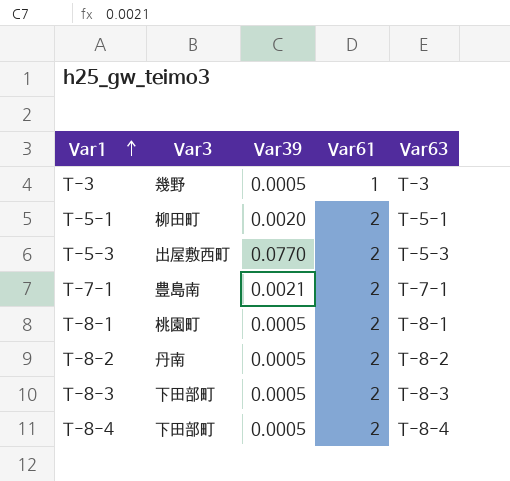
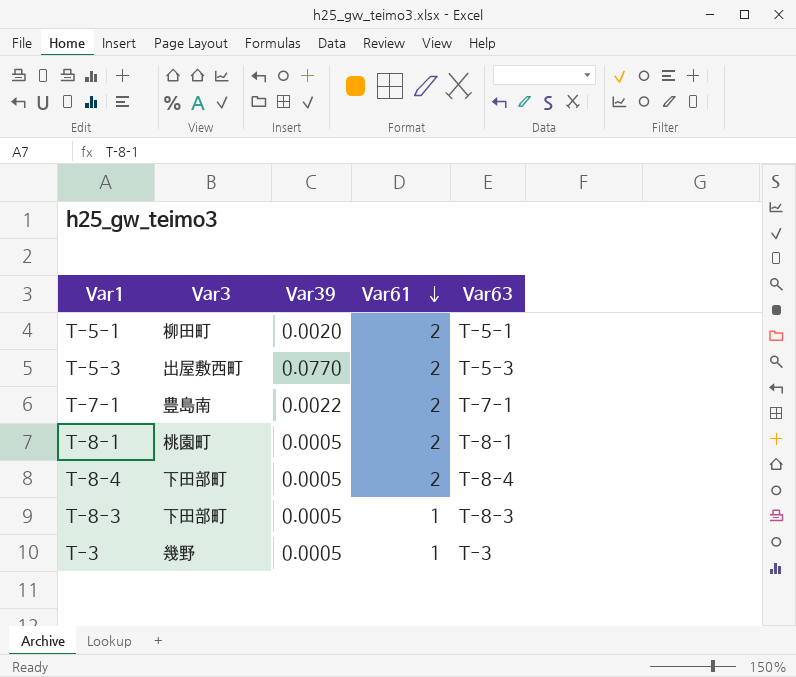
row order: Var1 ascending -> Var61 descending
row T-8-2: 丹南 | 0.0005 | 2 | T-8-2 -> none
T-7-1 | Var39: 0.0021 -> 0.0022
T-8-3 | Var61: 2 -> 1

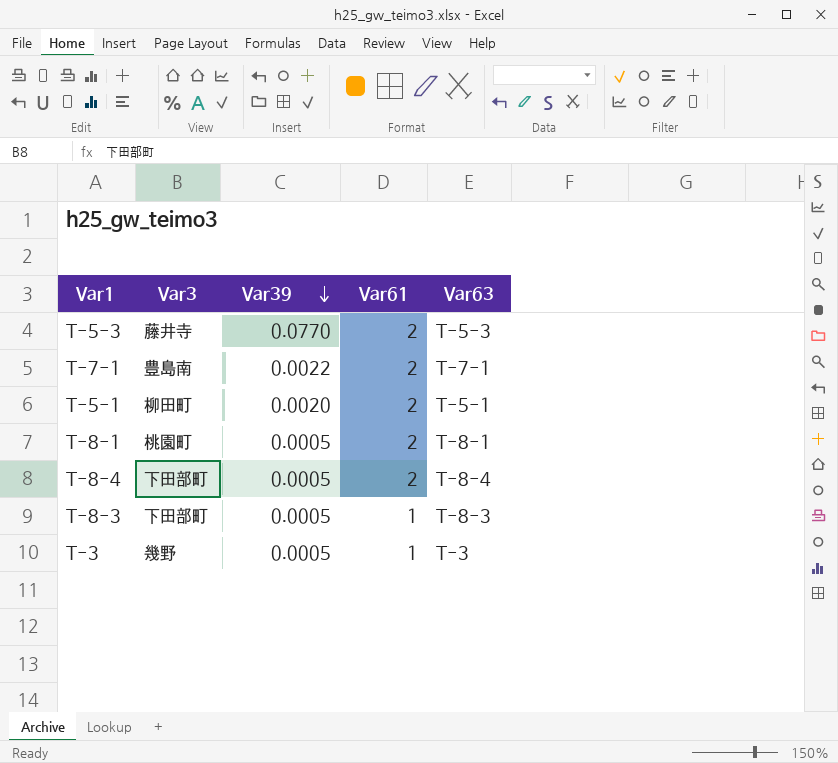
row order: Var61 descending -> Var39 descending
T-5-3 | Var3: 出屋敷西町 -> 藤井寺

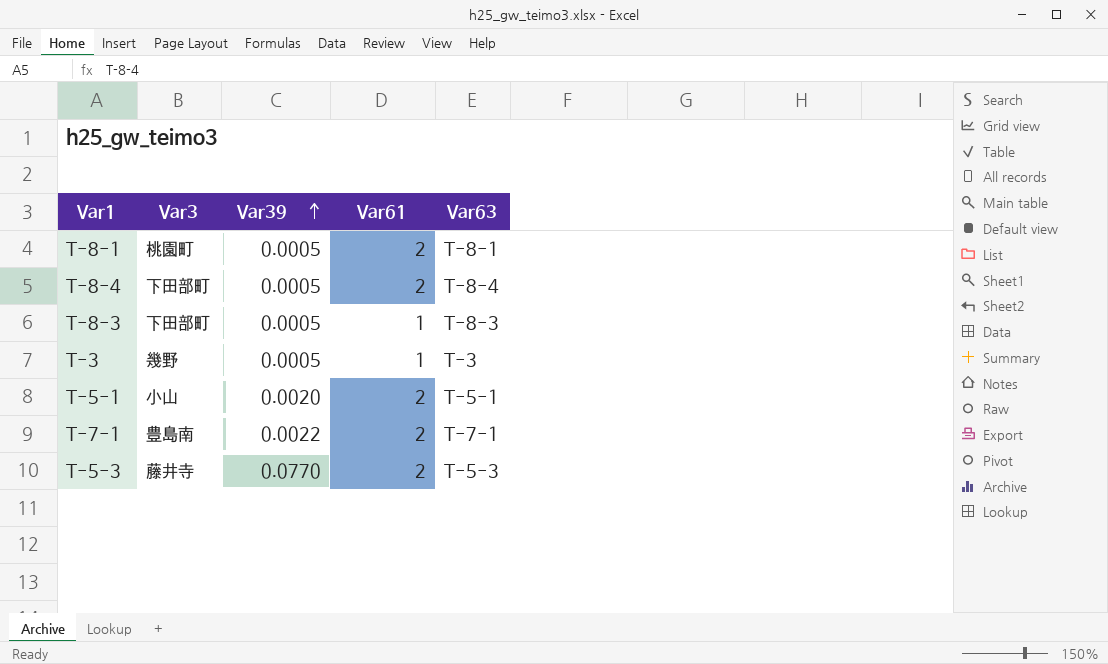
row order: Var39 descending -> Var39 ascending
T-5-1 | Var3: 柳田町 -> 小山

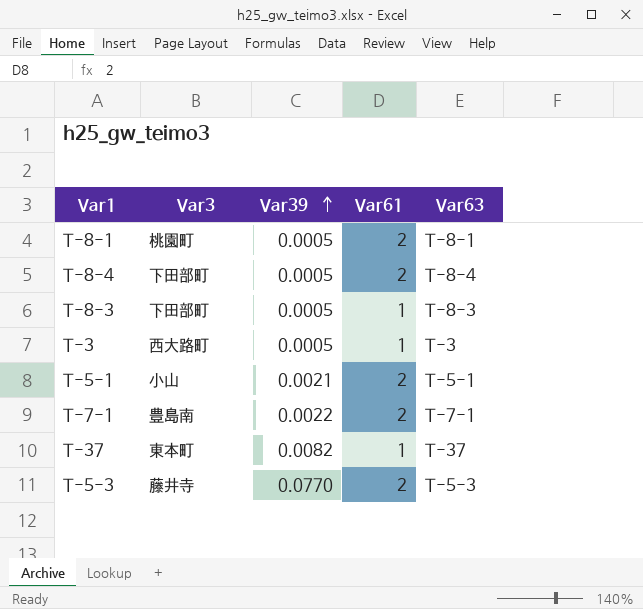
T-3 | Var3: 幾野 -> 西大路町
T-5-1 | Var39: 0.0020 -> 0.0021
row T-37: none -> 東本町 | 0.0082 | 1 | T-37

